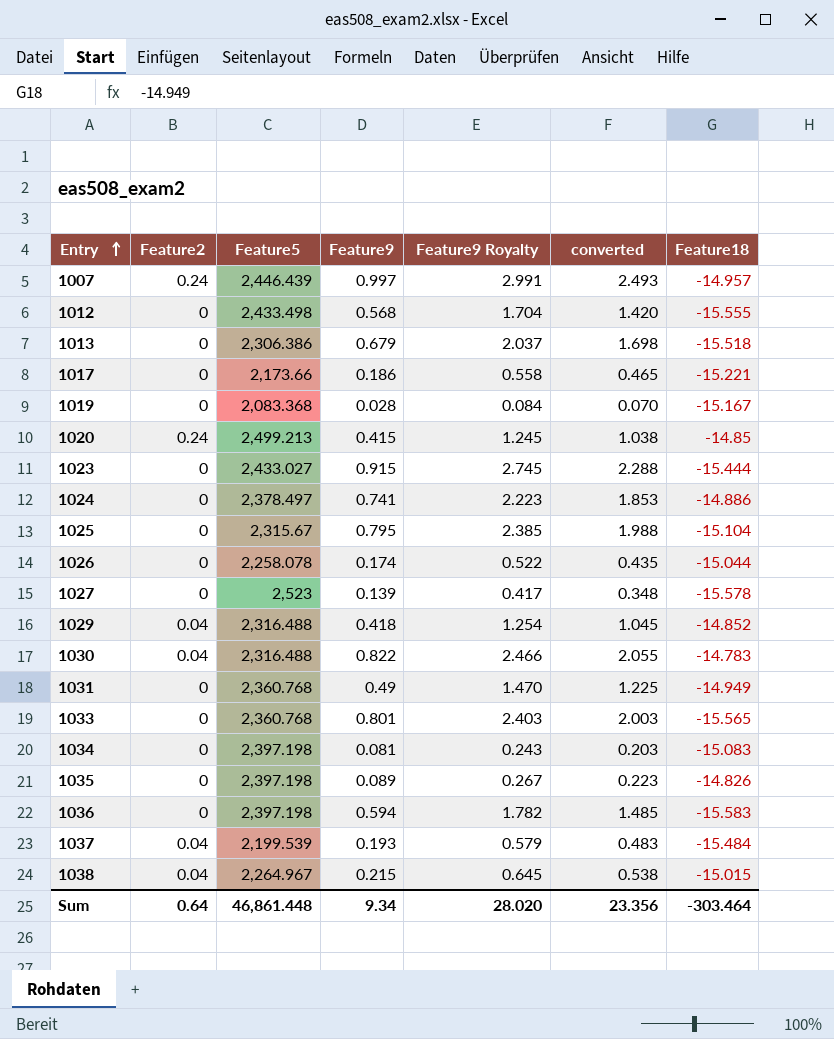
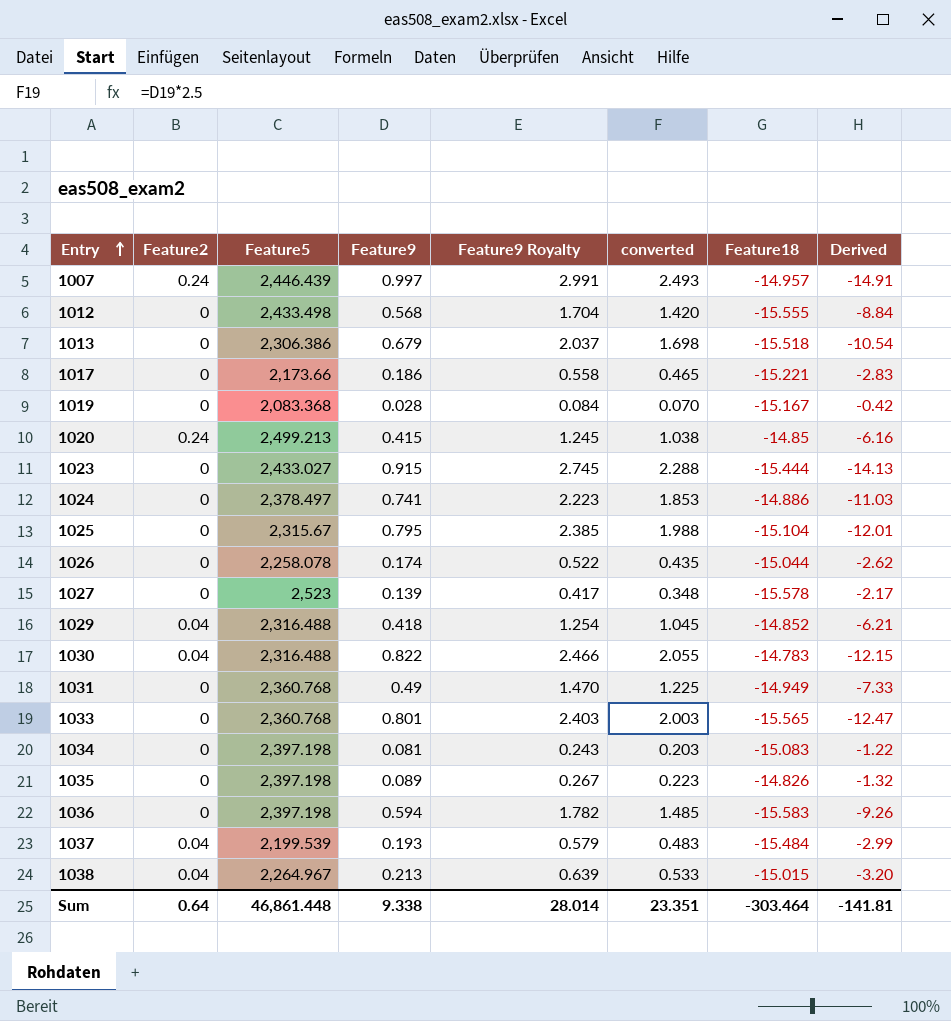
column Derived | formula: none -> [Feature9] * [Feature18]
1038 | Feature9: 0.215 -> 0.213
1038 | Feature9 Royalty: 0.645 -> 0.639
1038 | converted: 0.538 -> 0.533
Sum | Feature9: 9.34 -> 9.338
Sum | Feature9 Royalty: 28.020 -> 28.014
Sum | converted: 23.356 -> 23.351

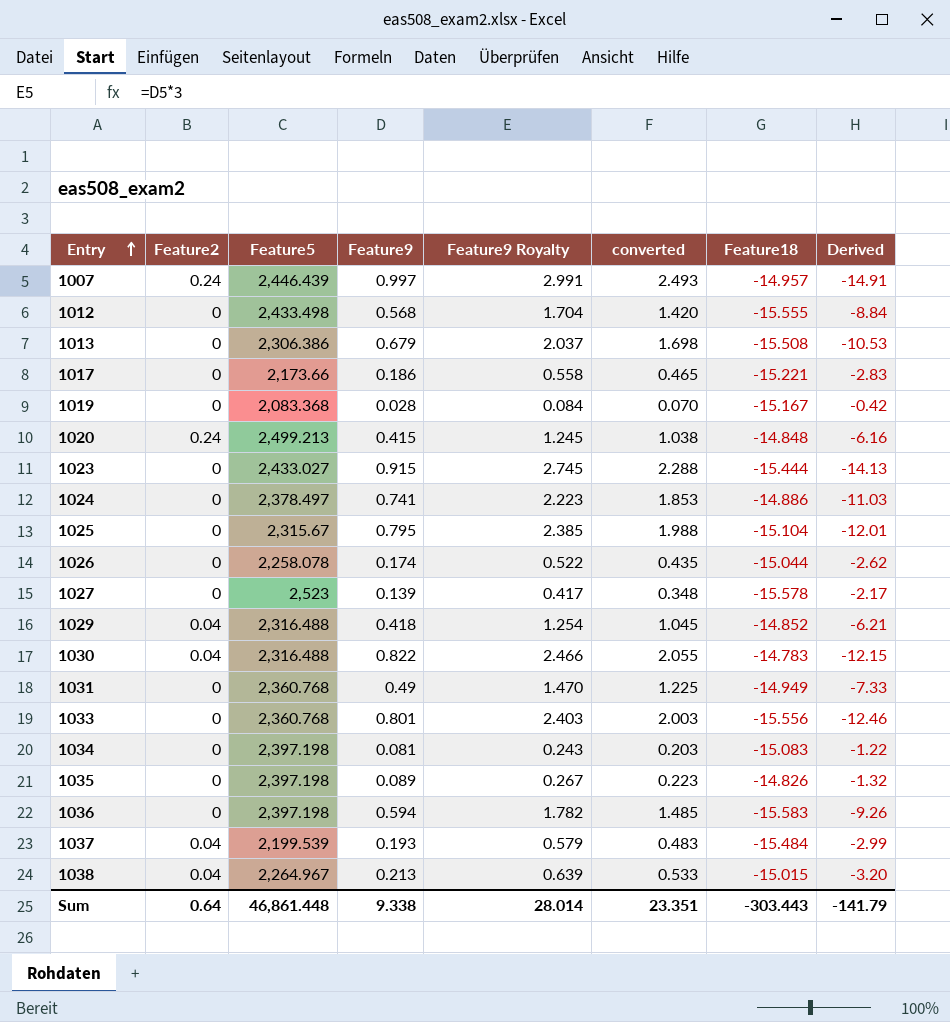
1013 | Feature18: -15.518 -> -15.508
1013 | Derived: -10.54 -> -10.53
1020 | Feature18: -14.85 -> -14.848
1033 | Feature18: -15.565 -> -15.556
1033 | Derived: -12.47 -> -12.46
Sum | Feature18: -303.464 -> -303.443
Sum | Derived: -141.81 -> -141.79

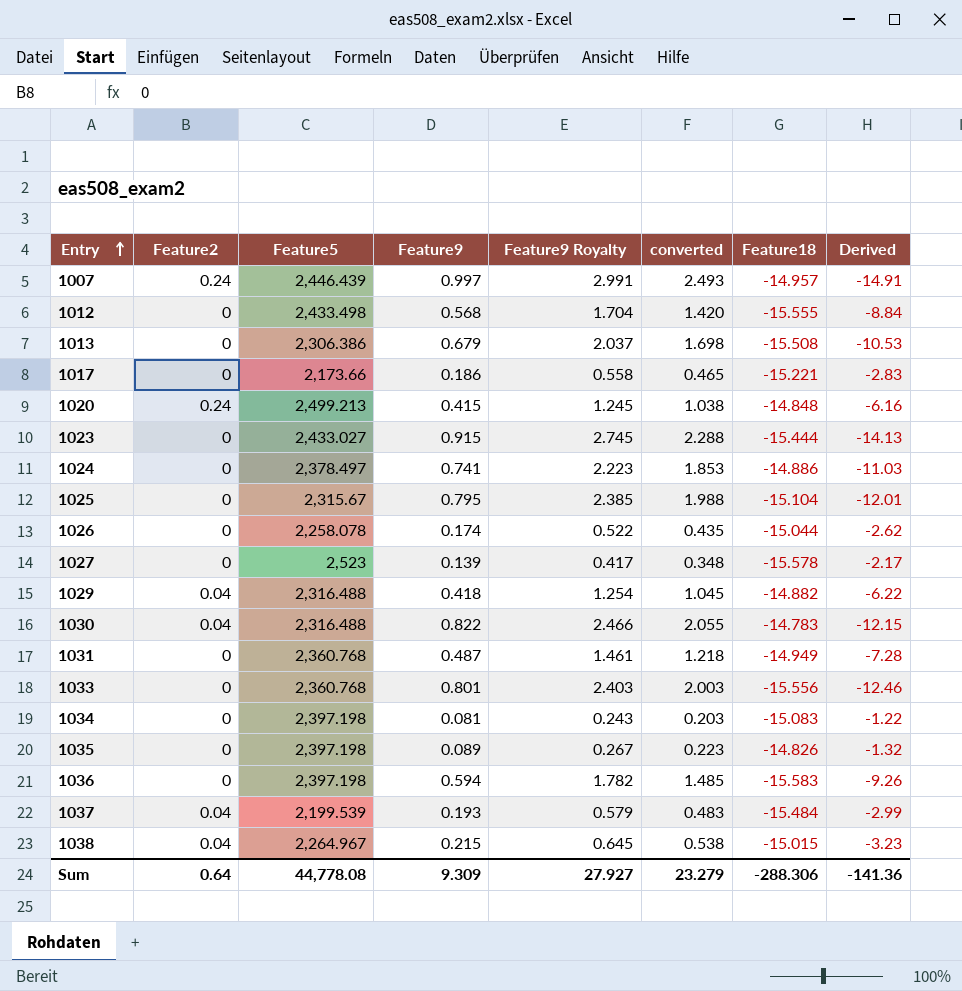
row 1019: 0 | 2,083.368 | 0.028 | 0.084 | 0.070 | -15.167 | -0.42 -> none
1029 | Feature18: -14.852 -> -14.882
1029 | Derived: -6.21 -> -6.22
1031 | Feature9: 0.49 -> 0.487
1031 | Feature9 Royalty: 1.470 -> 1.461
1031 | converted: 1.225 -> 1.218
1031 | Derived: -7.33 -> -7.28
1038 | Feature9: 0.213 -> 0.215
1038 | Feature9 Royalty: 0.639 -> 0.645
1038 | converted: 0.533 -> 0.538
1038 | Derived: -3.20 -> -3.23
Sum | Feature5: 46,861.448 -> 44,778.08
Sum | Feature9: 9.338 -> 9.309
Sum | Feature9 Royalty: 28.014 -> 27.927
Sum | converted: 23.351 -> 23.279
Sum | Feature18: -303.443 -> -288.306
Sum | Derived: -141.79 -> -141.36

